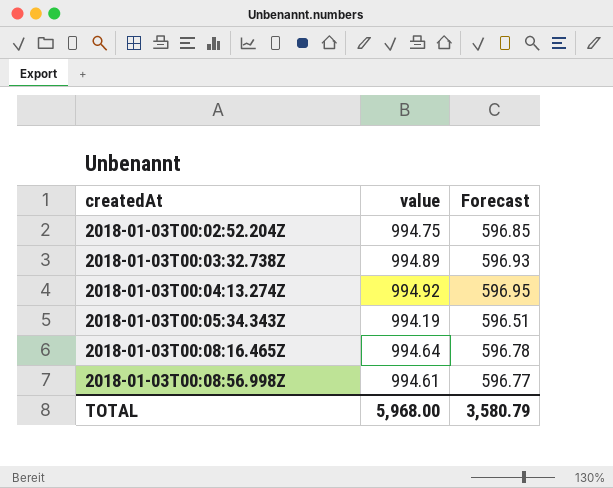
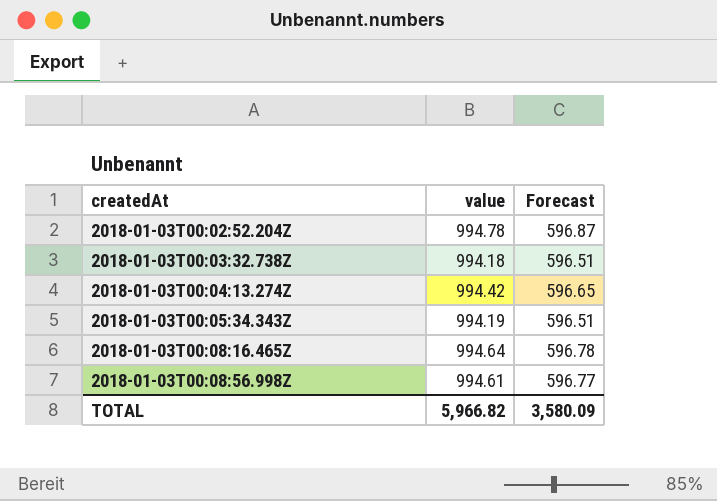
2018-01-03T00:02:52.204Z | value: 994.75 -> 994.78
2018-01-03T00:02:52.204Z | Forecast: 596.85 -> 596.87
2018-01-03T00:03:32.738Z | value: 994.89 -> 994.18
2018-01-03T00:03:32.738Z | Forecast: 596.93 -> 596.51
2018-01-03T00:04:13.274Z | value: 994.92 -> 994.42
2018-01-03T00:04:13.274Z | Forecast: 596.95 -> 596.65
TOTAL | value: 5,968.00 -> 5,966.82
TOTAL | Forecast: 3,580.79 -> 3,580.09

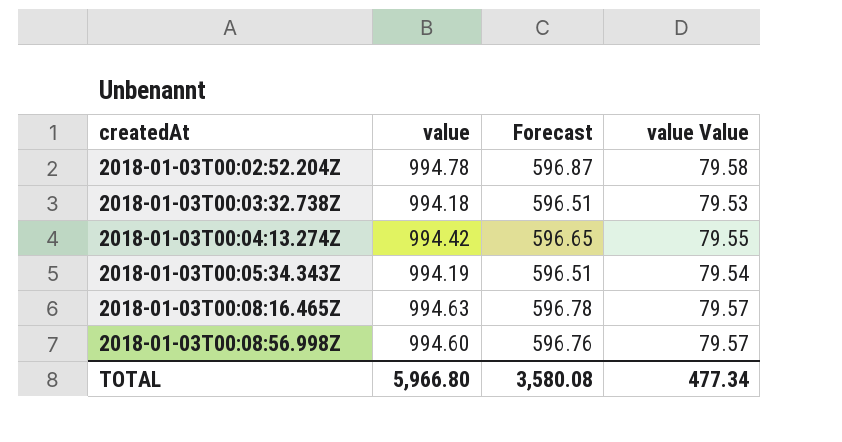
column value Value | formula: none -> [value] * 0.08
2018-01-03T00:08:16.465Z | value: 994.64 -> 994.63
2018-01-03T00:08:56.998Z | value: 994.61 -> 994.60
2018-01-03T00:08:56.998Z | Forecast: 596.77 -> 596.76
TOTAL | value: 5,966.82 -> 5,966.80
TOTAL | Forecast: 3,580.09 -> 3,580.08

